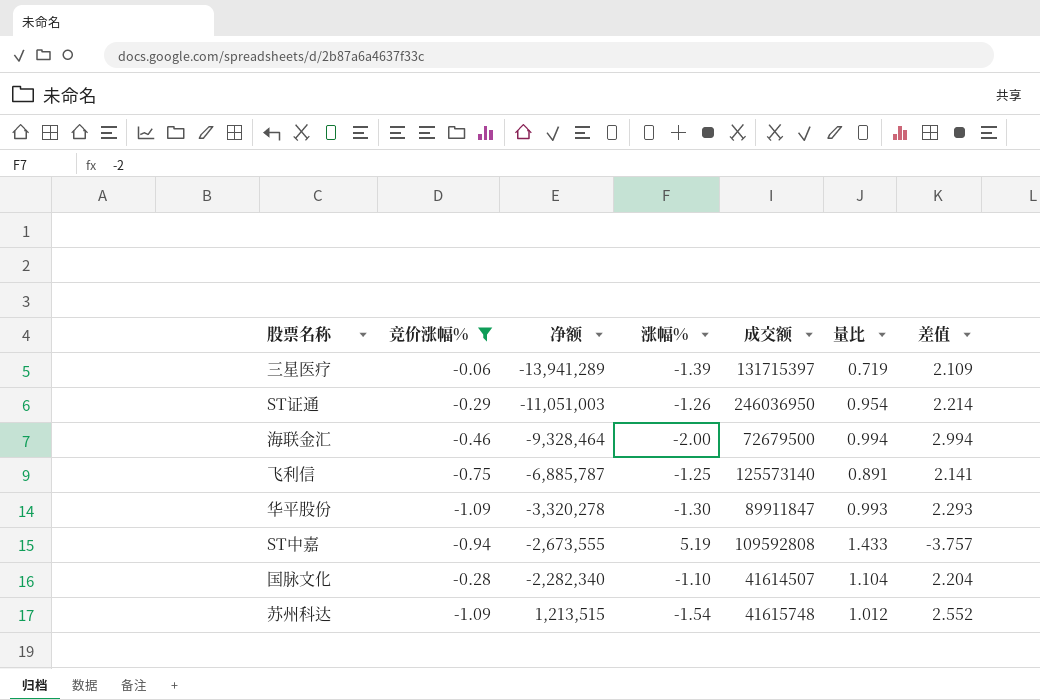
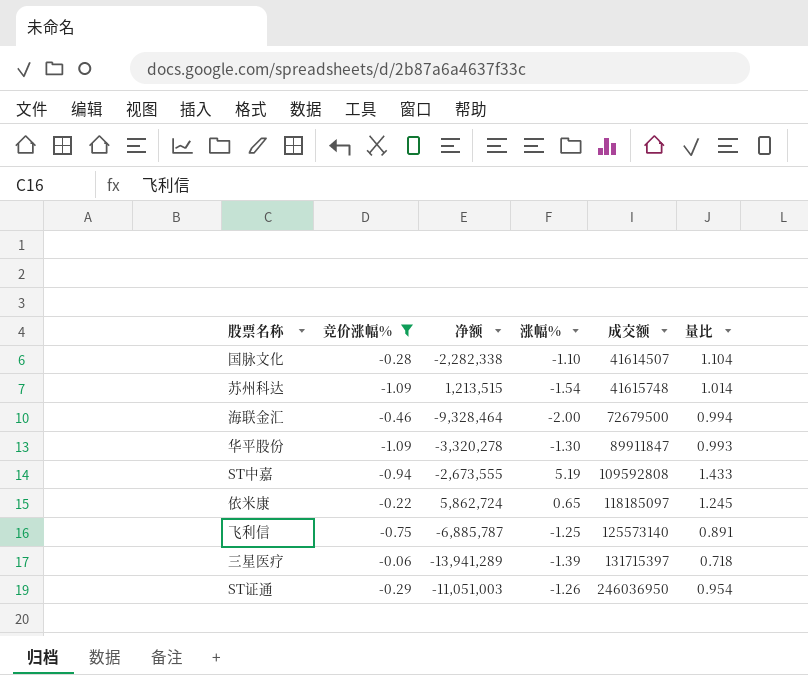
row order: 净额 ascending -> 成交额 ascending
column 差值 | formula: [量比] - [涨幅%] -> none
国脉文化 | 净额: -2,282,340 -> -2,282,338
苏州科达 | 量比: 1.012 -> 1.014
row 依米康: none -> -0.22 | 5,862,724 | 0.65 | 118185097 | 1.245
三星医疗 | 量比: 0.719 -> 0.718

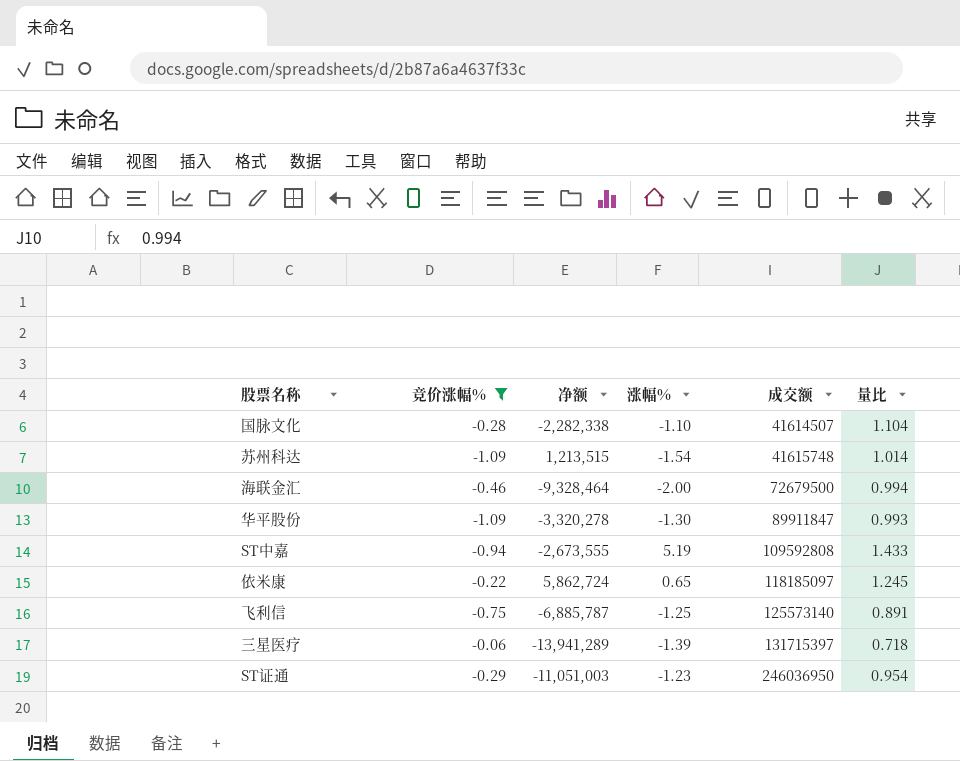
ST证通 | 涨幅%: -1.26 -> -1.23

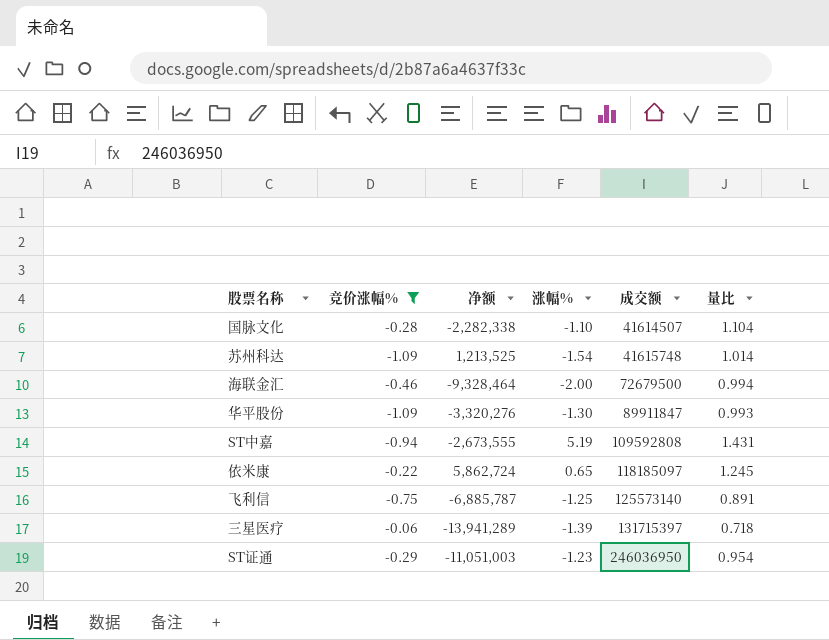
苏州科达 | 净额: 1,213,515 -> 1,213,525
华平股份 | 净额: -3,320,278 -> -3,320,276
ST中嘉 | 量比: 1.433 -> 1.431

